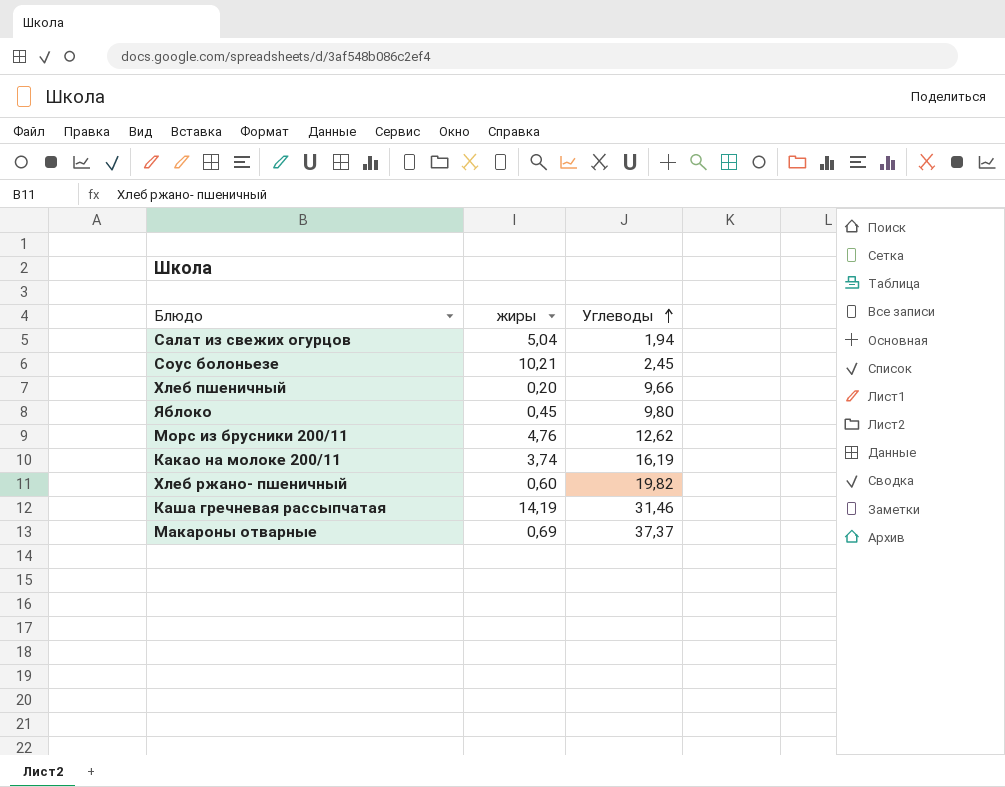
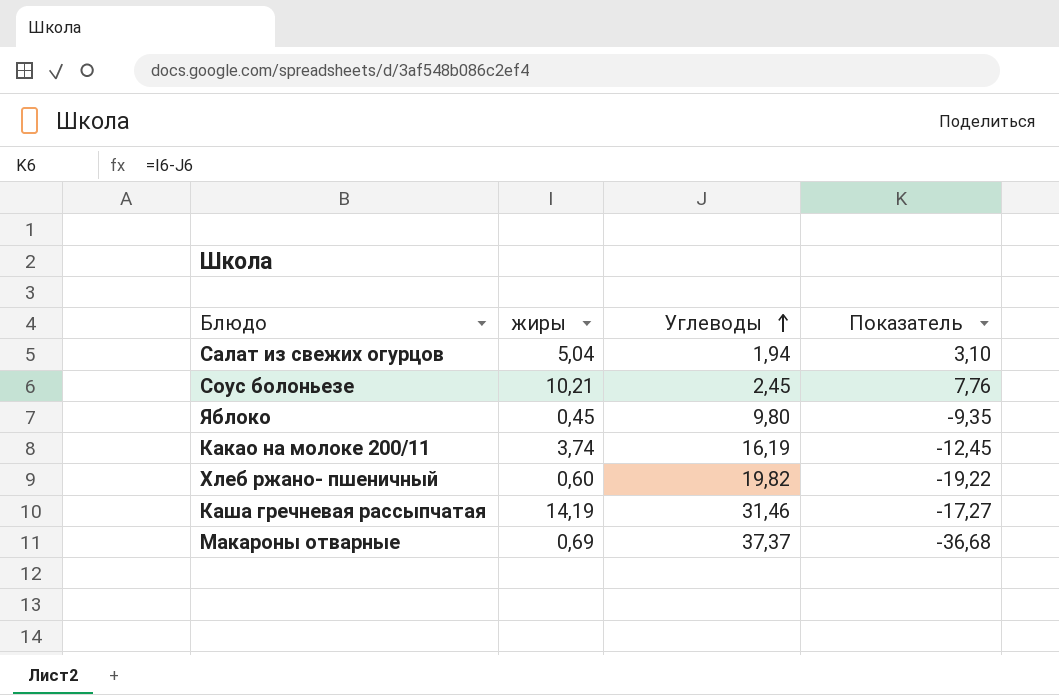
column Показатель | formula: none -> [жиры] - [Углеводы]
row Хлеб пшеничный: 0,20 | 9,66 -> none
row Морс из брусники 200/11: 4,76 | 12,62 -> none

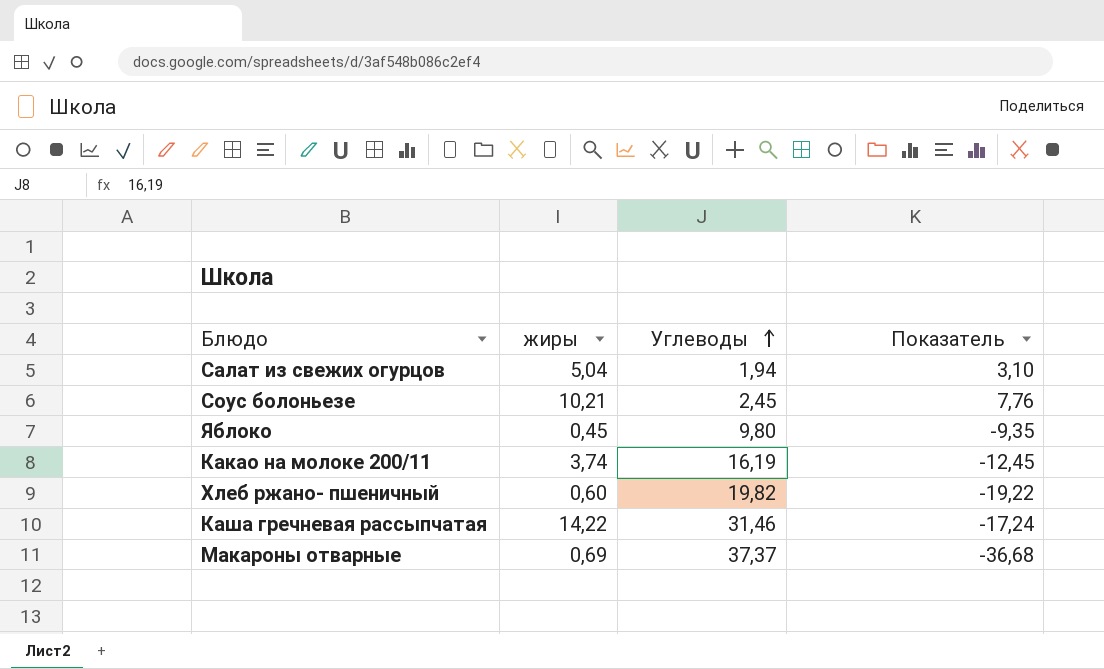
Каша гречневая рассыпчатая | жиры: 14,19 -> 14,22
Каша гречневая рассыпчатая | Показатель: -17,27 -> -17,24

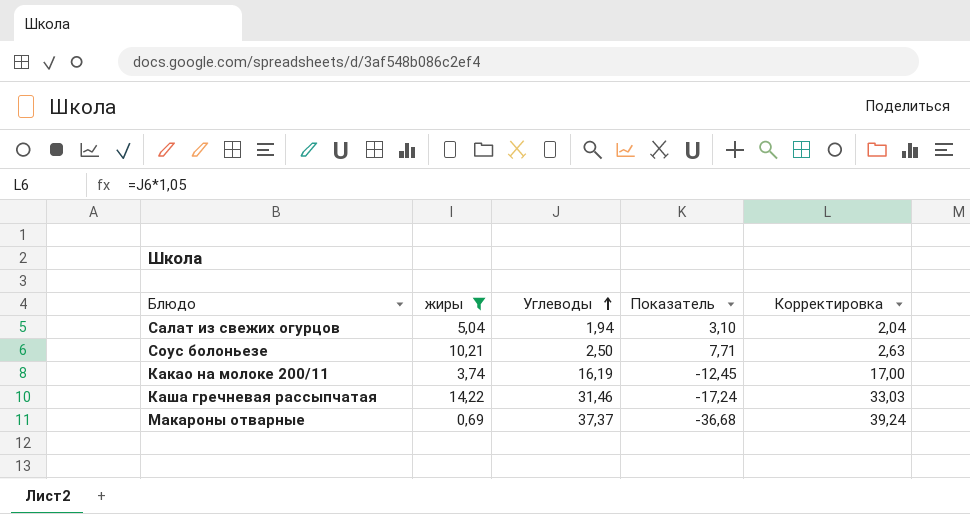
filter: none -> жиры >= 0,69
column Корректировка | formula: none -> [Углеводы] * 1,05
Соус болоньезе | Углеводы: 2,45 -> 2,50
Соус болоньезе | Показатель: 7,76 -> 7,71

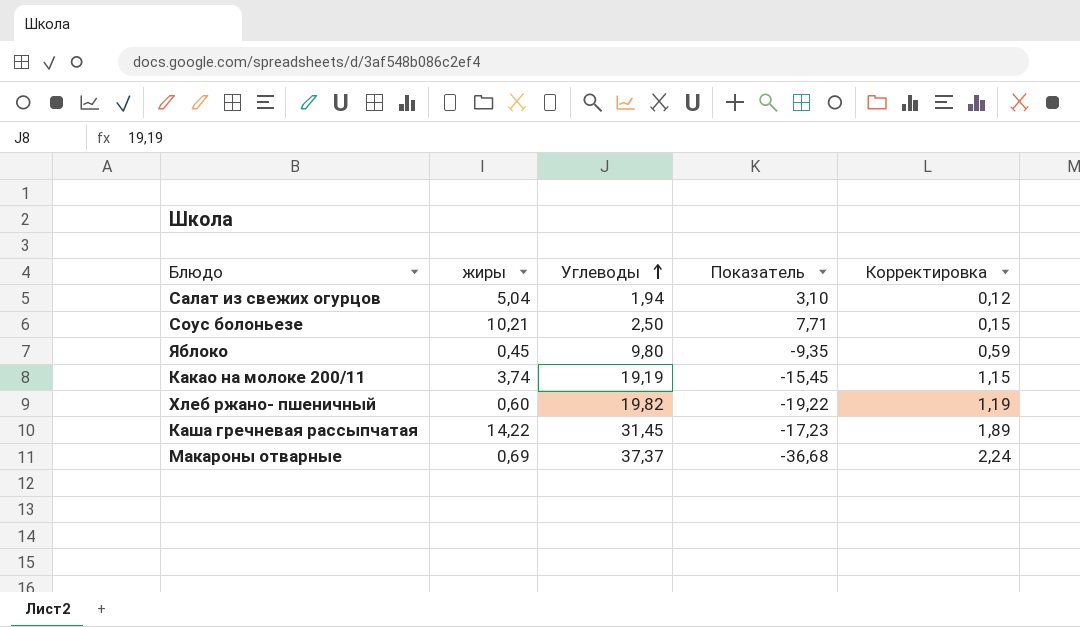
filter: жиры >= 0,69 -> none
column Корректировка | formula: [Углеводы] * 1,05 -> [Углеводы] * 0,06
Какао на молоке 200/11 | Углеводы: 16,19 -> 19,19
Какао на молоке 200/11 | Показатель: -12,45 -> -15,45
Каша гречневая рассыпчатая | Углеводы: 31,46 -> 31,45
Каша гречневая рассыпчатая | Показатель: -17,24 -> -17,23

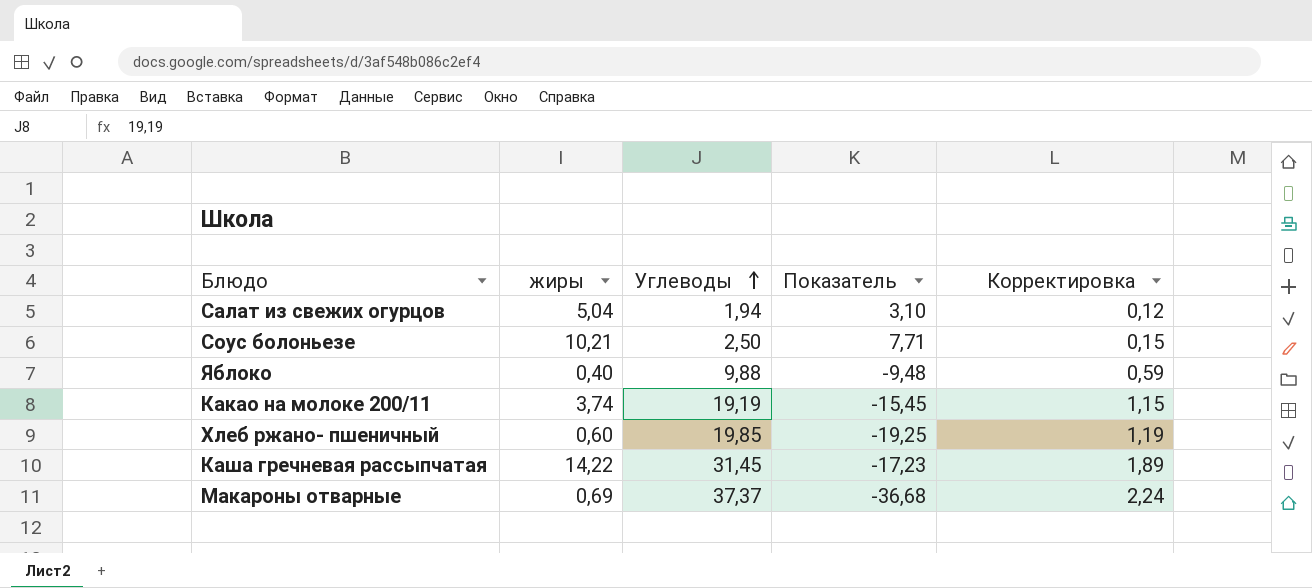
Яблоко | жиры: 0,45 -> 0,40
Яблоко | Углеводы: 9,80 -> 9,88
Яблоко | Показатель: -9,35 -> -9,48
Хлеб ржано- пшеничный | Углеводы: 19,82 -> 19,85
Хлеб ржано- пшеничный | Показатель: -19,22 -> -19,25

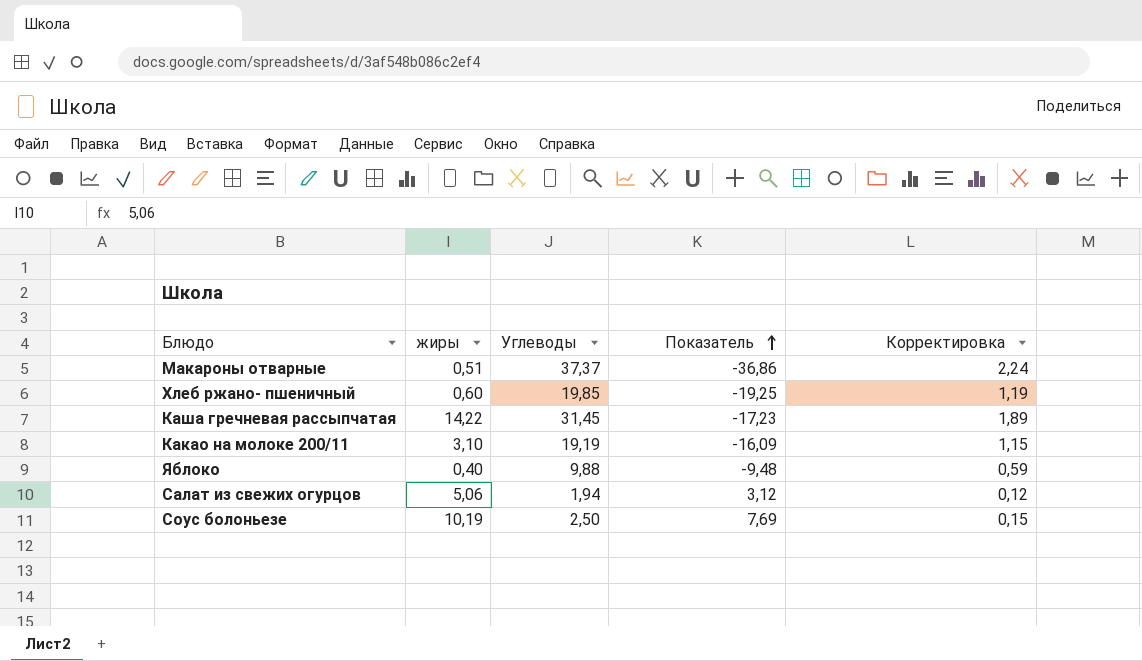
row order: Углеводы ascending -> Показатель ascending
Макароны отварные | жиры: 0,69 -> 0,51
Макароны отварные | Показатель: -36,68 -> -36,86
Какао на молоке 200/11 | жиры: 3,74 -> 3,10
Какао на молоке 200/11 | Показатель: -15,45 -> -16,09
Салат из свежих огурцов | жиры: 5,04 -> 5,06
Салат из свежих огурцов | Показатель: 3,10 -> 3,12
Соус болоньезе | жиры: 10,21 -> 10,19
Соус болоньезе | Показатель: 7,71 -> 7,69

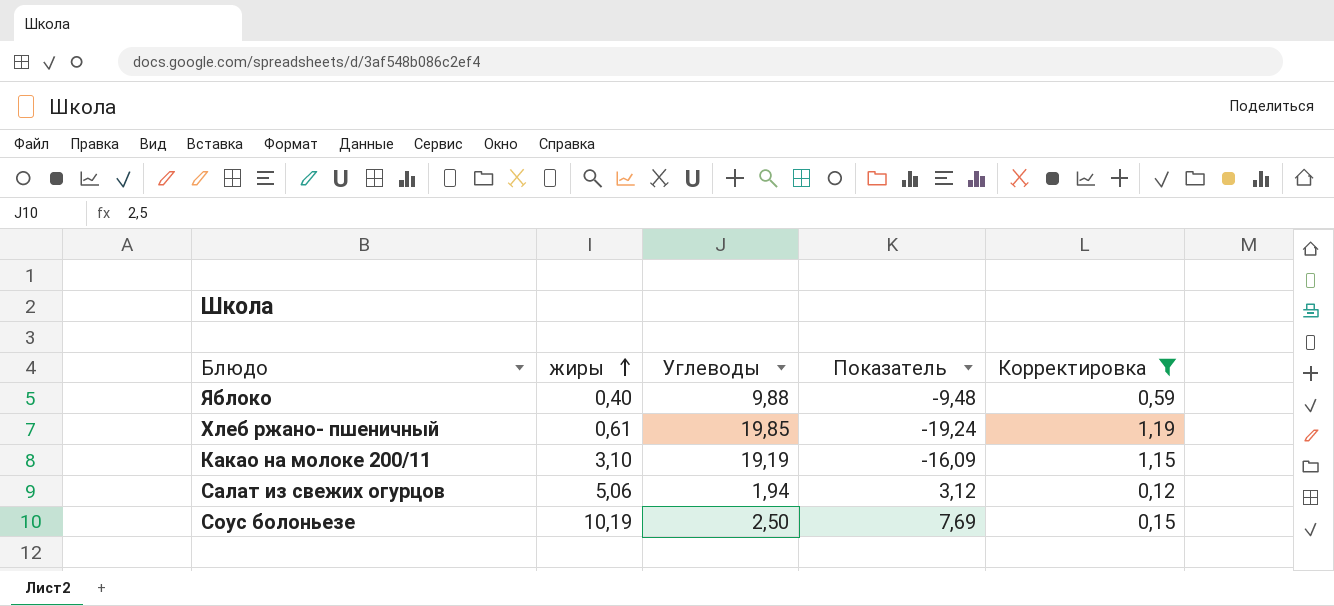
filter: none -> Корректировка <= 1,19
row order: Показатель ascending -> жиры ascending
Хлеб ржано- пшеничный | жиры: 0,60 -> 0,61
Хлеб ржано- пшеничный | Показатель: -19,25 -> -19,24

